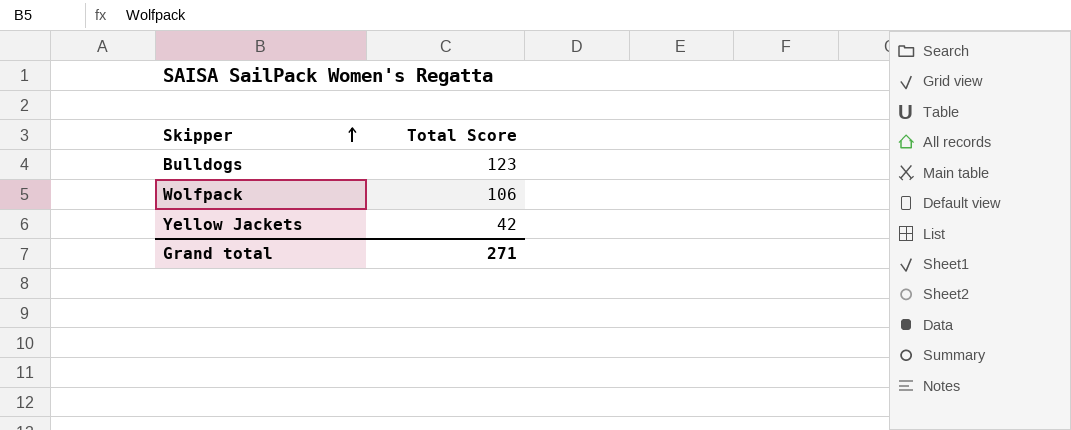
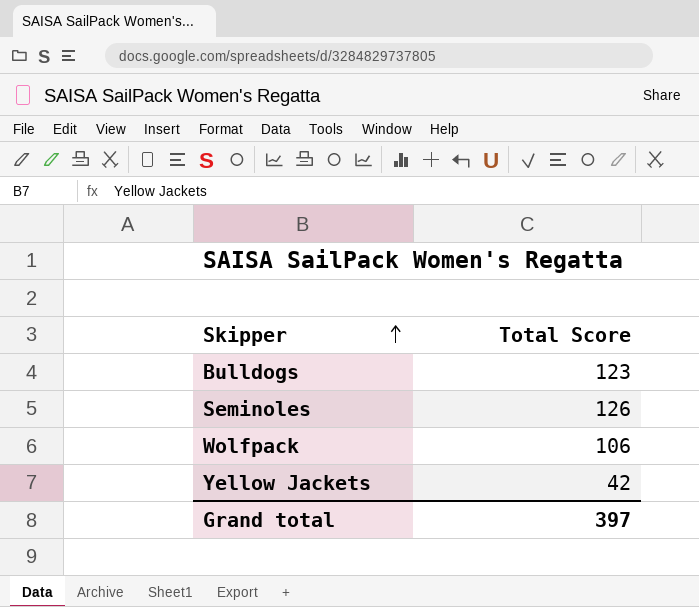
row Seminoles: none -> 126
Grand total | Total Score: 271 -> 397

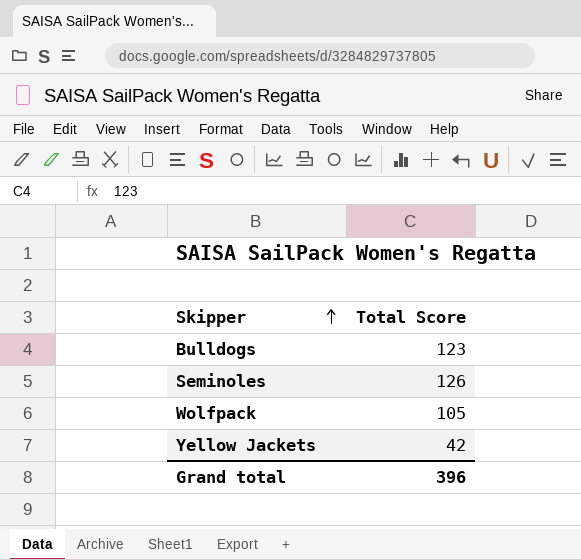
Wolfpack | Total Score: 106 -> 105
Grand total | Total Score: 397 -> 396

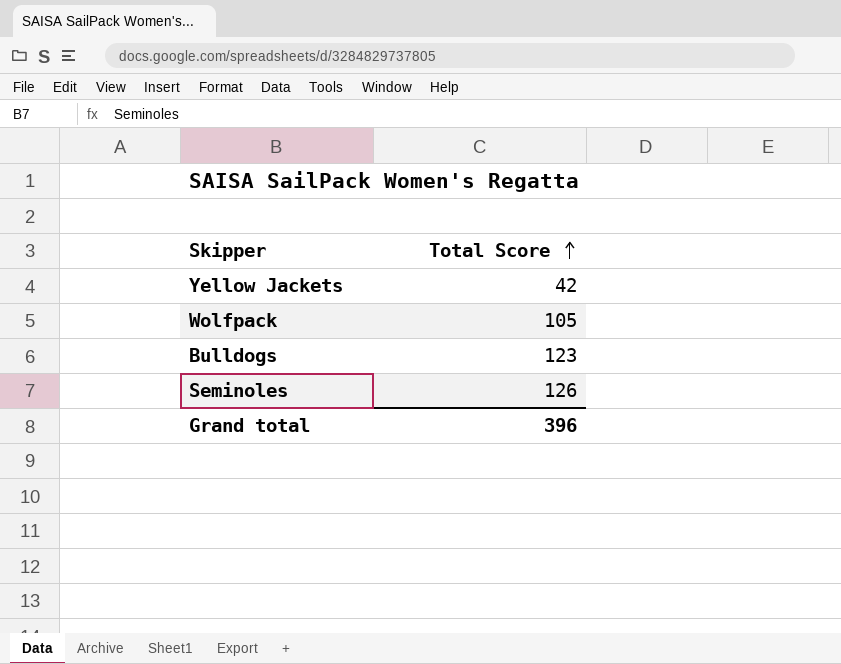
row order: Skipper ascending -> Total Score ascending

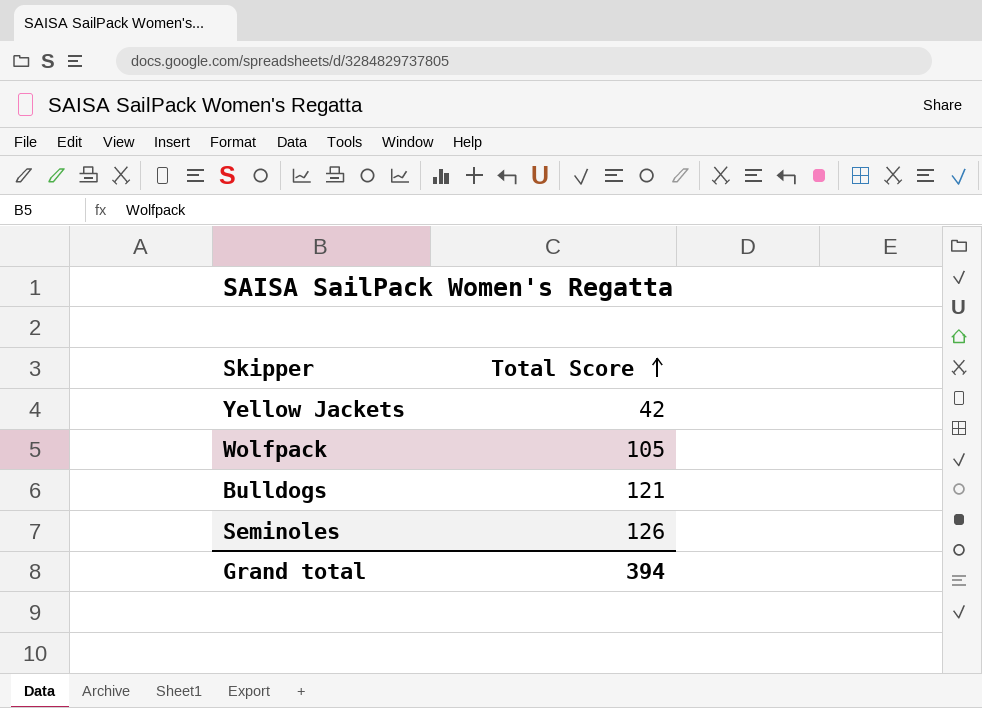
Bulldogs | Total Score: 123 -> 121
Grand total | Total Score: 396 -> 394

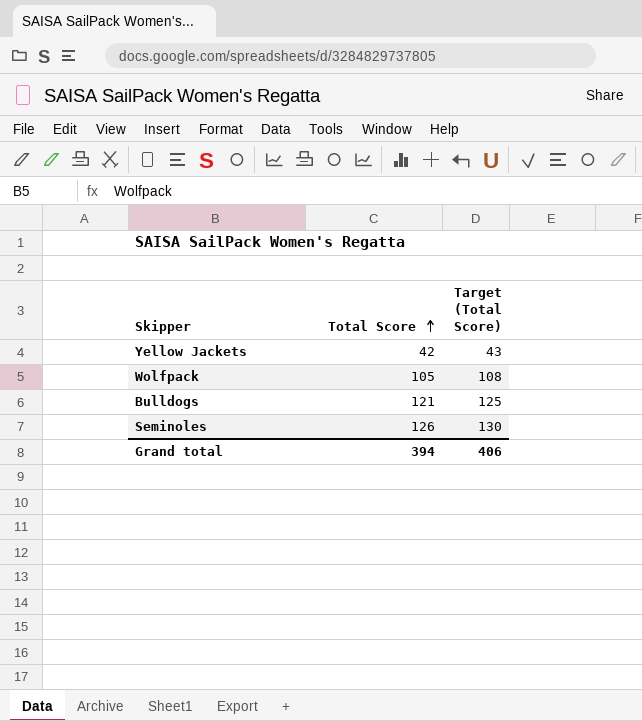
column Target (Total Score) | formula: none -> [Total Score] * 1.03

